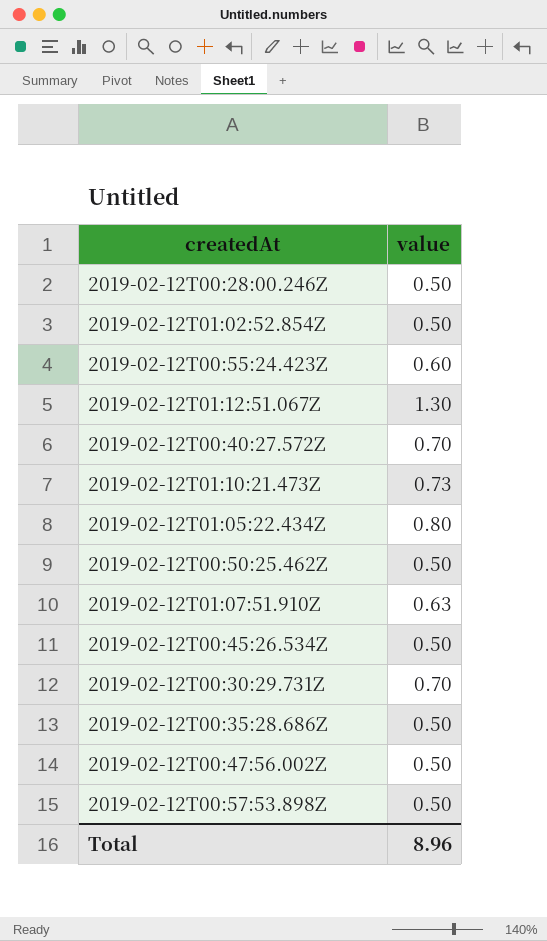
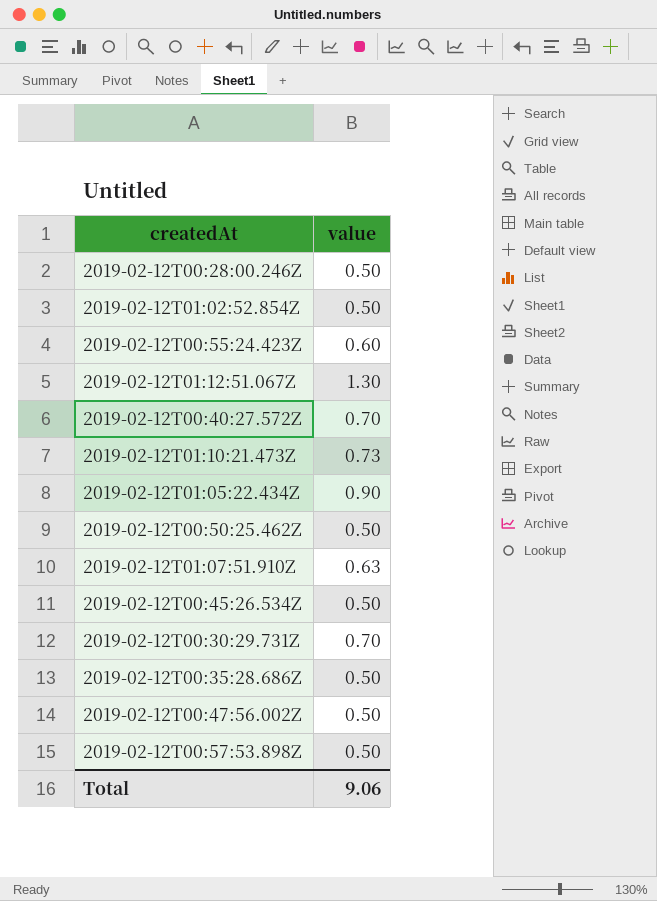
2019-02-12T01:05:22.434Z | value: 0.80 -> 0.90
Total | value: 8.96 -> 9.06

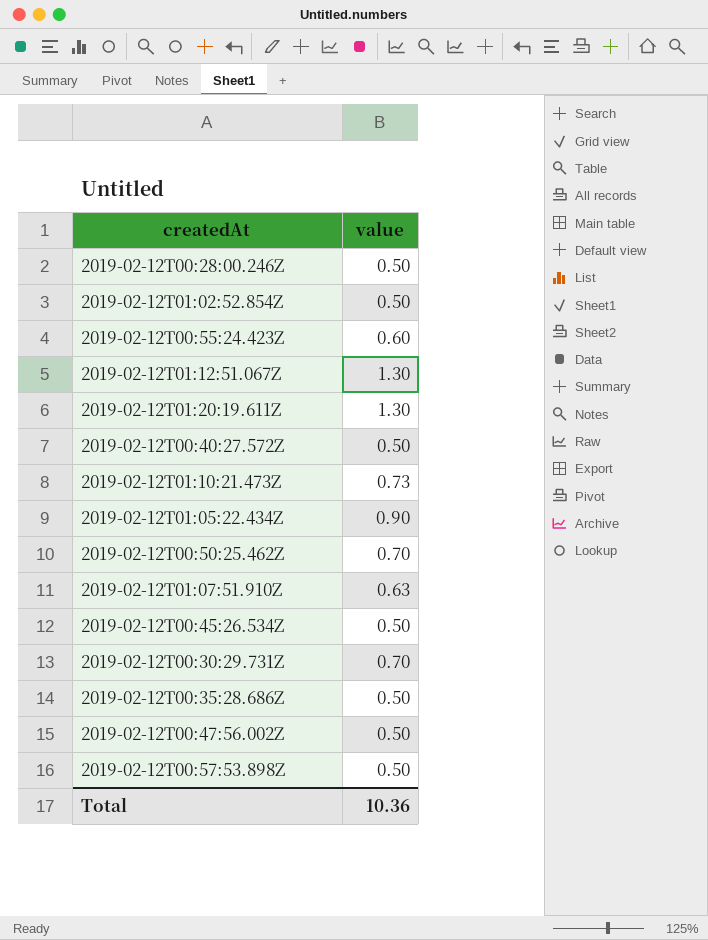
row 2019-02-12T01:20:19.611Z: none -> 1.30
2019-02-12T00:40:27.572Z | value: 0.70 -> 0.50
2019-02-12T00:50:25.462Z | value: 0.50 -> 0.70
Total | value: 9.06 -> 10.36

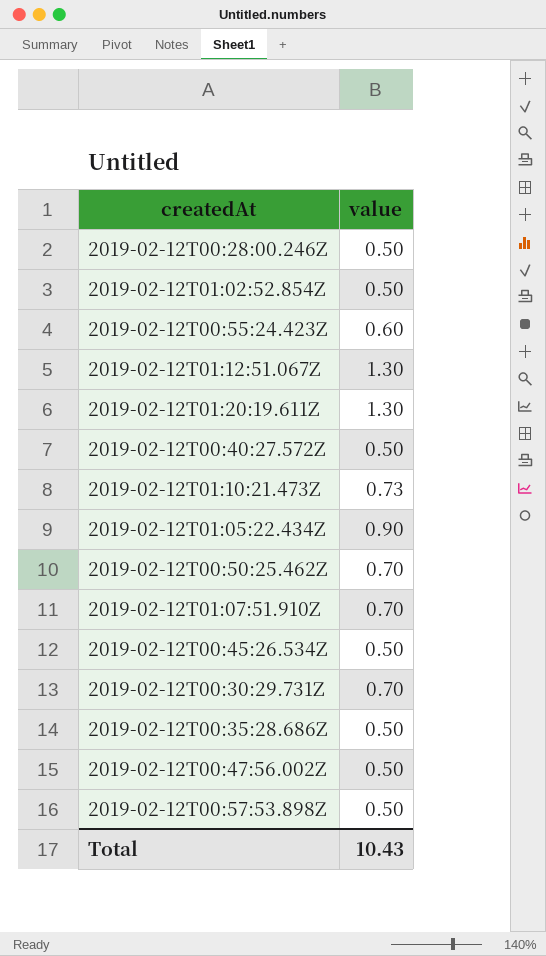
2019-02-12T01:07:51.910Z | value: 0.63 -> 0.70
Total | value: 10.36 -> 10.43

